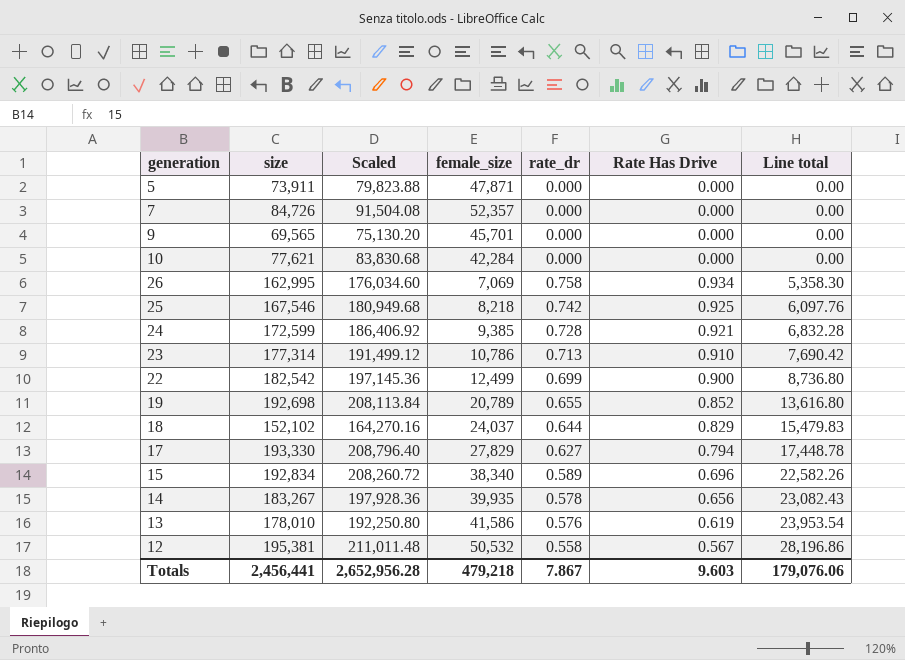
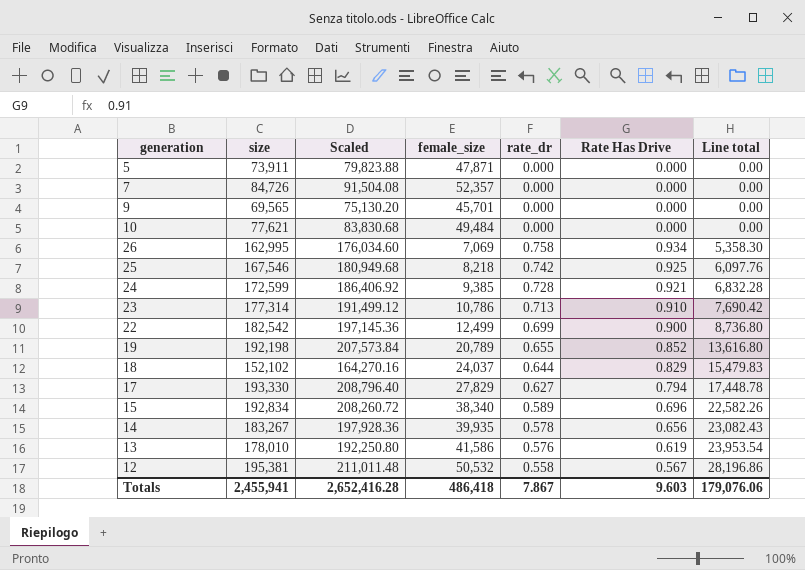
10 | female_size: 42,284 -> 49,484
19 | size: 192,698 -> 192,198
19 | Scaled: 208,113.84 -> 207,573.84
Totals | size: 2,456,441 -> 2,455,941
Totals | Scaled: 2,652,956.28 -> 2,652,416.28
Totals | female_size: 479,218 -> 486,418

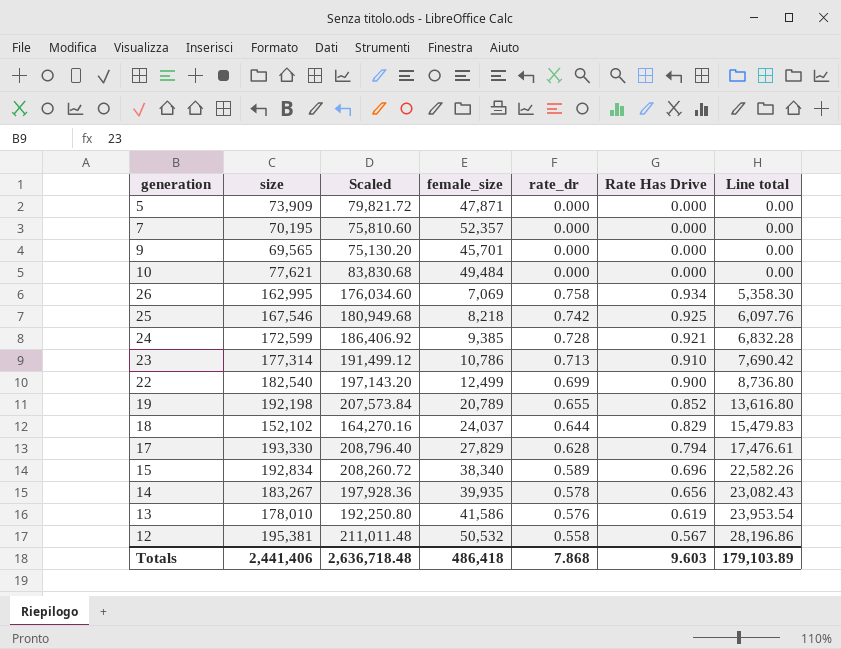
5 | size: 73,911 -> 73,909
5 | Scaled: 79,823.88 -> 79,821.72
7 | size: 84,726 -> 70,195
7 | Scaled: 91,504.08 -> 75,810.60
22 | size: 182,542 -> 182,540
22 | Scaled: 197,145.36 -> 197,143.20
17 | rate_dr: 0.627 -> 0.628
17 | Line total: 17,448.78 -> 17,476.61
Totals | size: 2,455,941 -> 2,441,406
Totals | Scaled: 2,652,416.28 -> 2,636,718.48
Totals | rate_dr: 7.867 -> 7.868
Totals | Line total: 179,076.06 -> 179,103.89

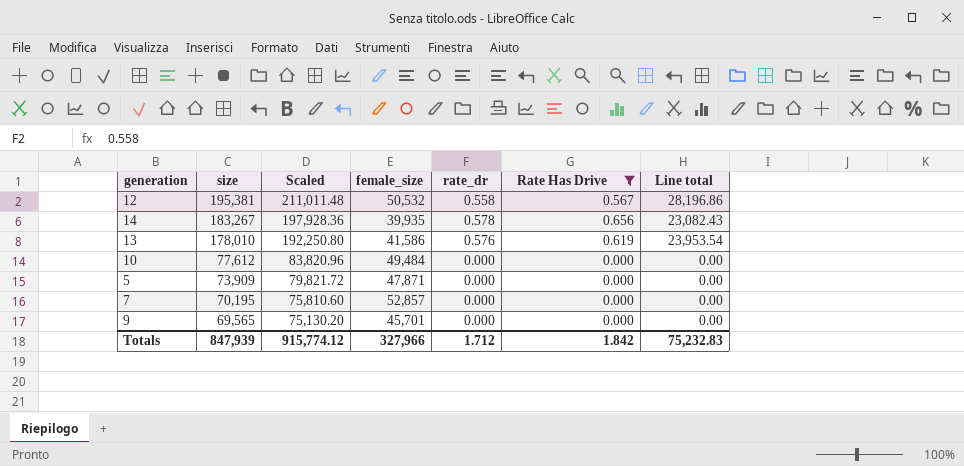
filter: none -> Rate Has Drive <= 0.656
row order: Line total ascending -> size descending
10 | size: 77,621 -> 77,612
10 | Scaled: 83,830.68 -> 83,820.96
7 | female_size: 52,357 -> 52,857
Totals | size: 2,441,406 -> 847,939
Totals | Scaled: 2,636,718.48 -> 915,774.12
Totals | female_size: 486,418 -> 327,966
Totals | rate_dr: 7.868 -> 1.712
Totals | Rate Has Drive: 9.603 -> 1.842
Totals | Line total: 179,103.89 -> 75,232.83

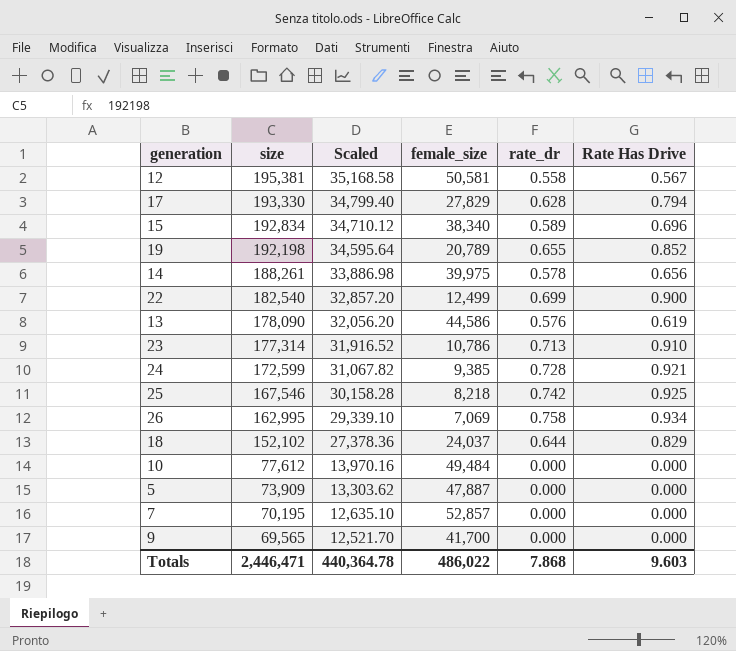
filter: Rate Has Drive <= 0.656 -> none
column Line total | formula: [female_size] * [rate_dr] -> none
column Scaled | formula: [size] * 1.08 -> [size] * 0.18
12 | female_size: 50,532 -> 50,581
14 | size: 183,267 -> 188,261
14 | female_size: 39,935 -> 39,975
13 | size: 178,010 -> 178,090
13 | female_size: 41,586 -> 44,586
5 | female_size: 47,871 -> 47,887
9 | female_size: 45,701 -> 41,700
Totals | size: 847,939 -> 2,446,471
Totals | Scaled: 915,774.12 -> 440,364.78
Totals | female_size: 327,966 -> 486,022
Totals | rate_dr: 1.712 -> 7.868
Totals | Rate Has Drive: 1.842 -> 9.603

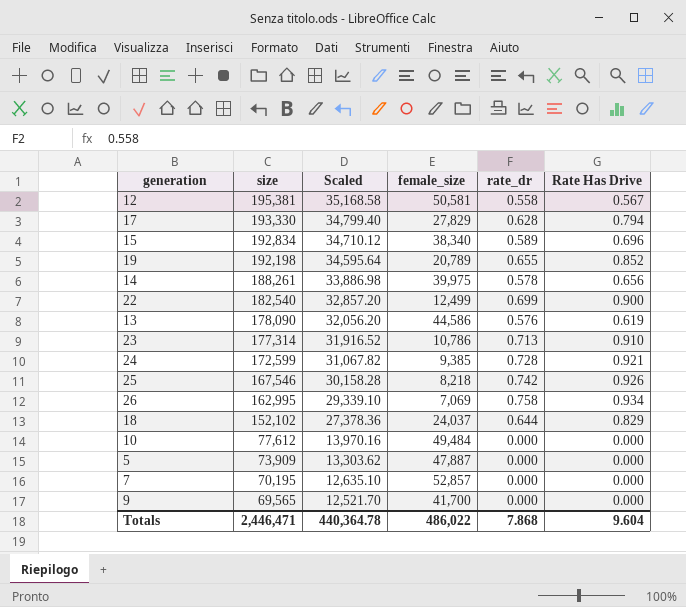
25 | Rate Has Drive: 0.925 -> 0.926
Totals | Rate Has Drive: 9.603 -> 9.604

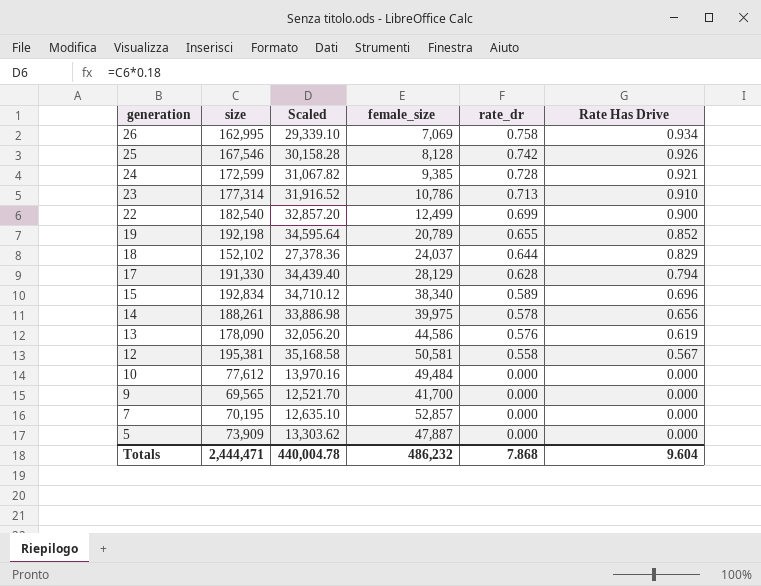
row order: size descending -> generation descending
25 | female_size: 8,218 -> 8,128
17 | size: 193,330 -> 191,330
17 | Scaled: 34,799.40 -> 34,439.40
17 | female_size: 27,829 -> 28,129
Totals | size: 2,446,471 -> 2,444,471
Totals | Scaled: 440,364.78 -> 440,004.78
Totals | female_size: 486,022 -> 486,232

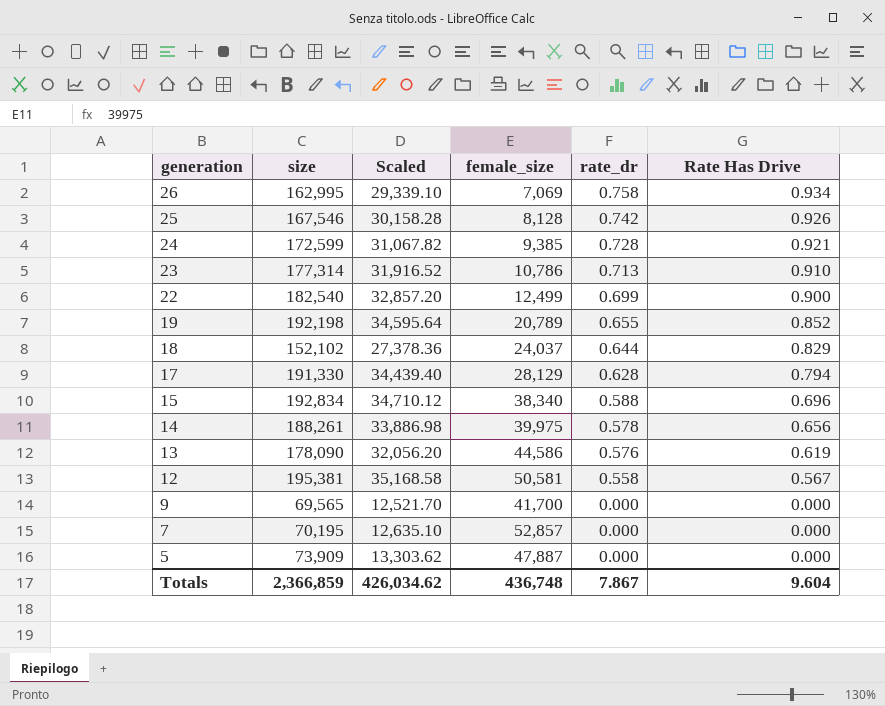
row 10: 77,612 | 13,970.16 | 49,484 | 0.000 | 0.000 -> none
15 | rate_dr: 0.589 -> 0.588
Totals | size: 2,444,471 -> 2,366,859
Totals | Scaled: 440,004.78 -> 426,034.62
Totals | female_size: 486,232 -> 436,748
Totals | rate_dr: 7.868 -> 7.867

